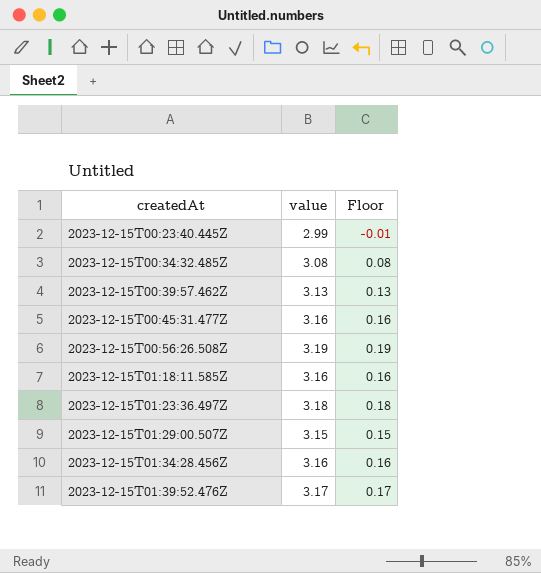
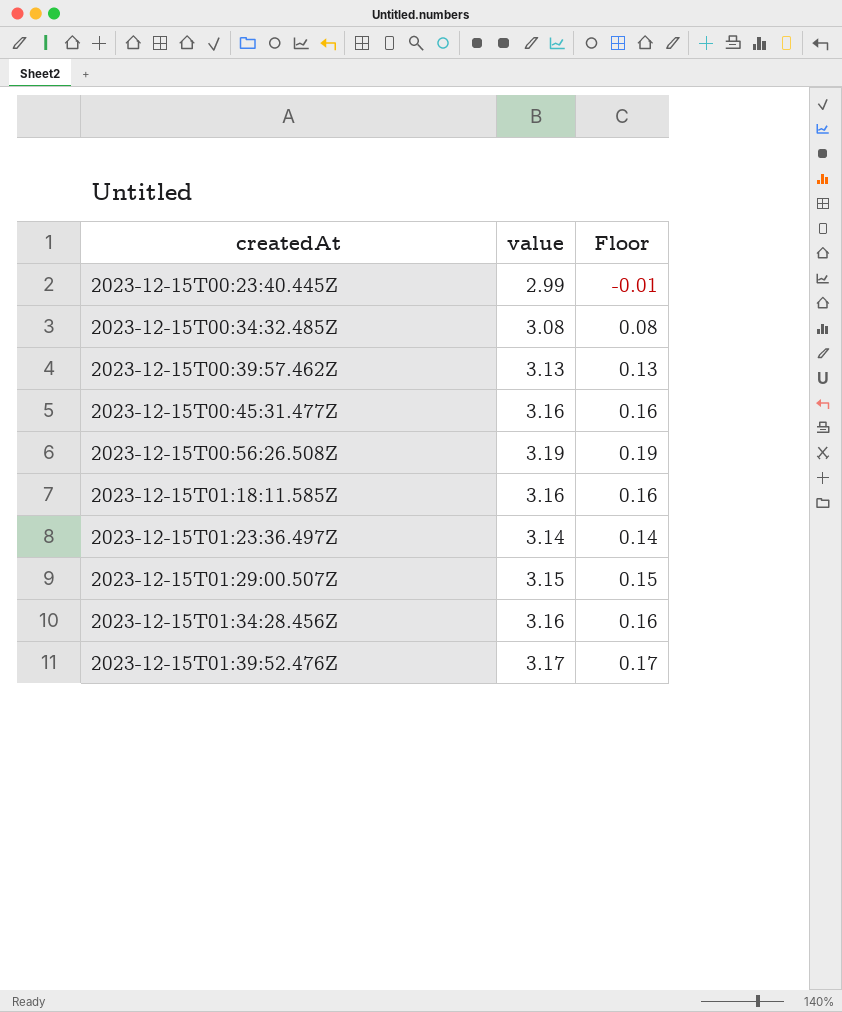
2023-12-15T01:23:36.497Z | value: 3.18 -> 3.14
2023-12-15T01:23:36.497Z | Floor: 0.18 -> 0.14

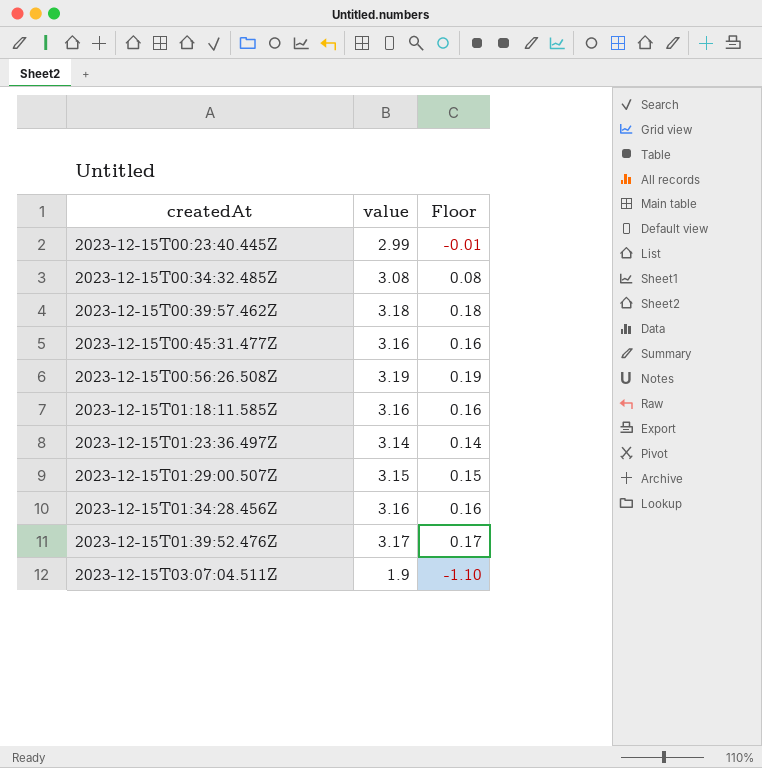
2023-12-15T00:39:57.462Z | value: 3.13 -> 3.18
2023-12-15T00:39:57.462Z | Floor: 0.13 -> 0.18
row 2023-12-15T03:07:04.511Z: none -> 1.9 | -1.10

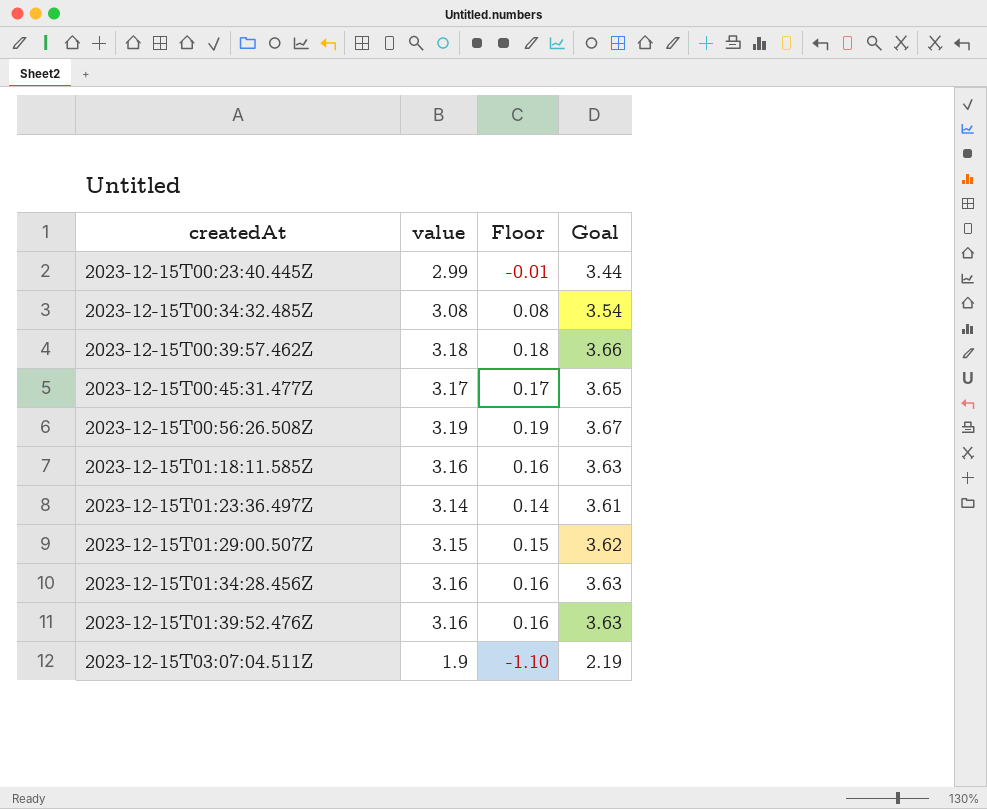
column Goal | formula: none -> [value] * 1.15
2023-12-15T00:45:31.477Z | value: 3.16 -> 3.17
2023-12-15T00:45:31.477Z | Floor: 0.16 -> 0.17
2023-12-15T01:39:52.476Z | value: 3.17 -> 3.16
2023-12-15T01:39:52.476Z | Floor: 0.17 -> 0.16

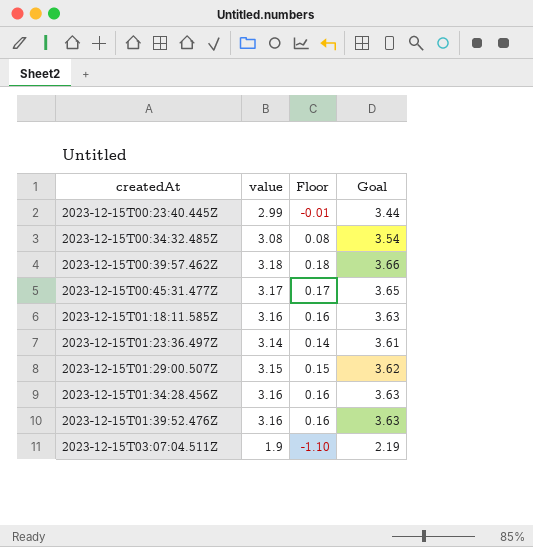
row 2023-12-15T00:56:26.508Z: 3.19 | 0.19 | 3.67 -> none

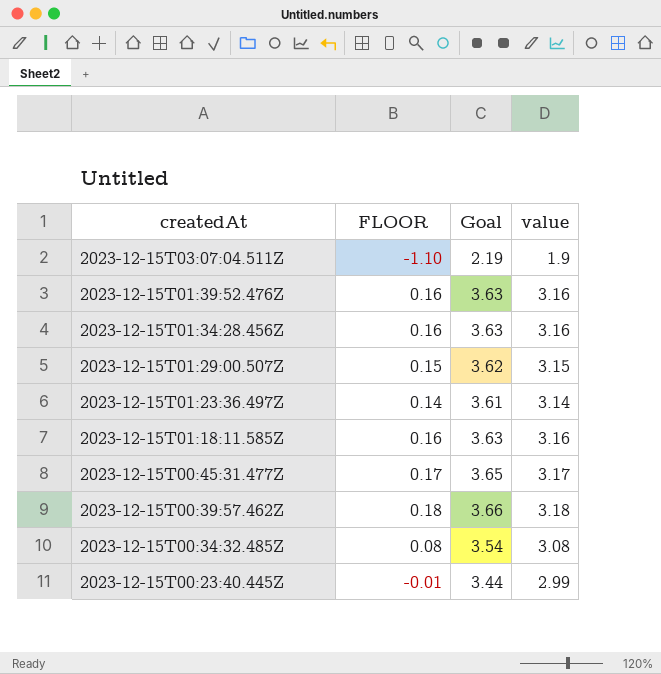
row order: createdAt ascending -> createdAt descending
column name: Floor -> FLOOR
column value | position: 2 -> 4

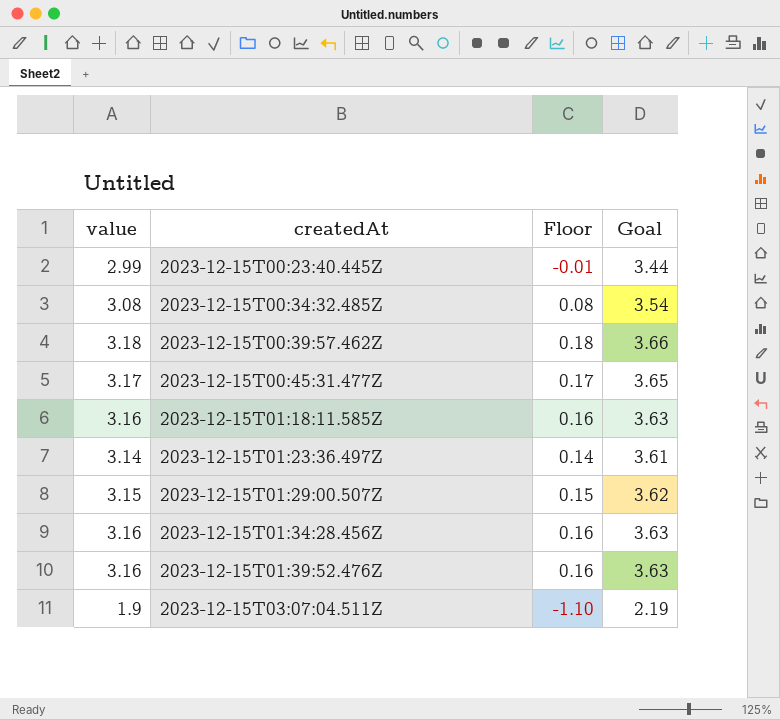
row order: createdAt descending -> createdAt ascending
column value | position: 4 -> 1
column name: FLOOR -> Floor

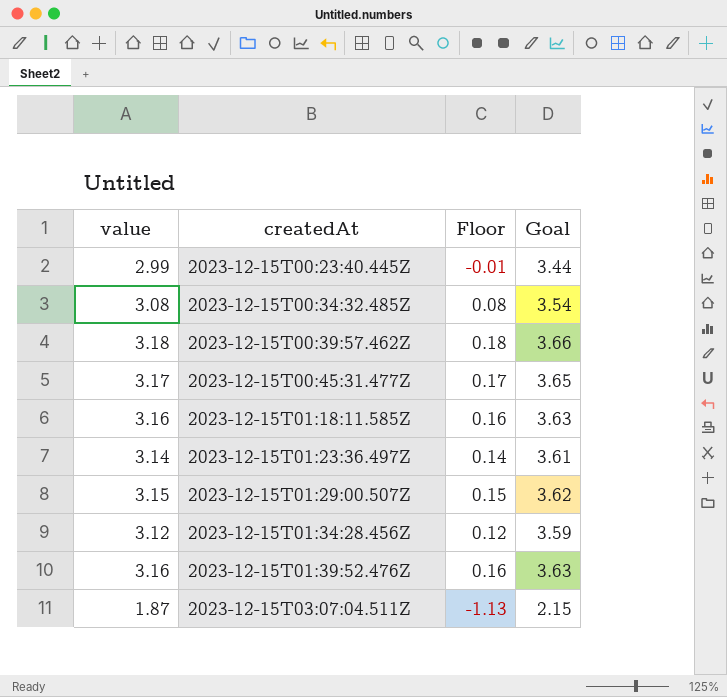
2023-12-15T01:34:28.456Z | value: 3.16 -> 3.12
2023-12-15T01:34:28.456Z | Floor: 0.16 -> 0.12
2023-12-15T01:34:28.456Z | Goal: 3.63 -> 3.59
2023-12-15T03:07:04.511Z | value: 1.9 -> 1.87
2023-12-15T03:07:04.511Z | Floor: -1.10 -> -1.13
2023-12-15T03:07:04.511Z | Goal: 2.19 -> 2.15

